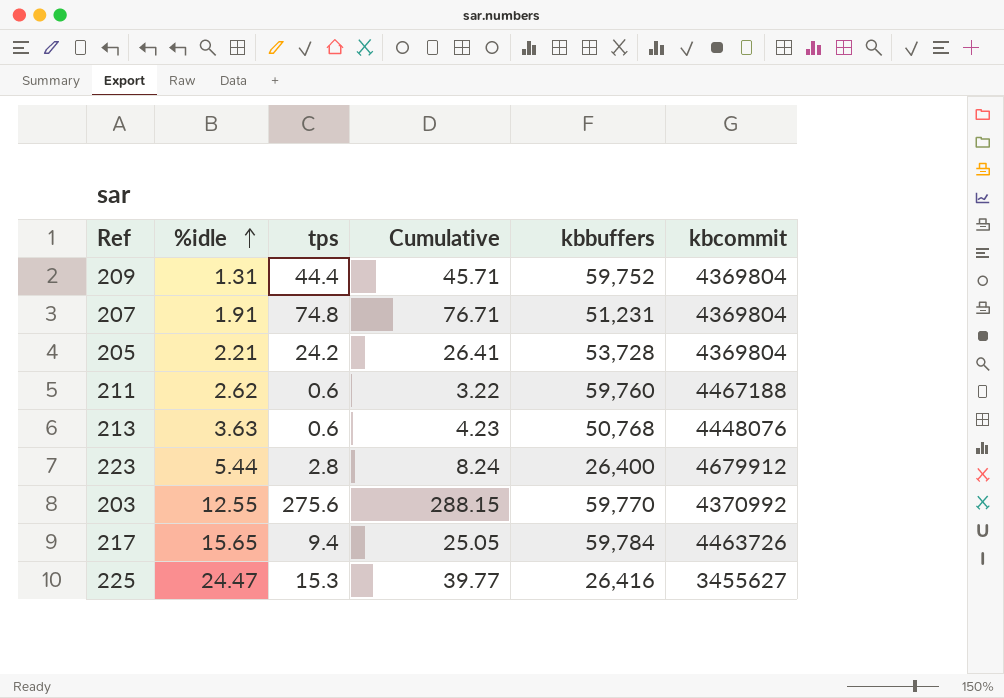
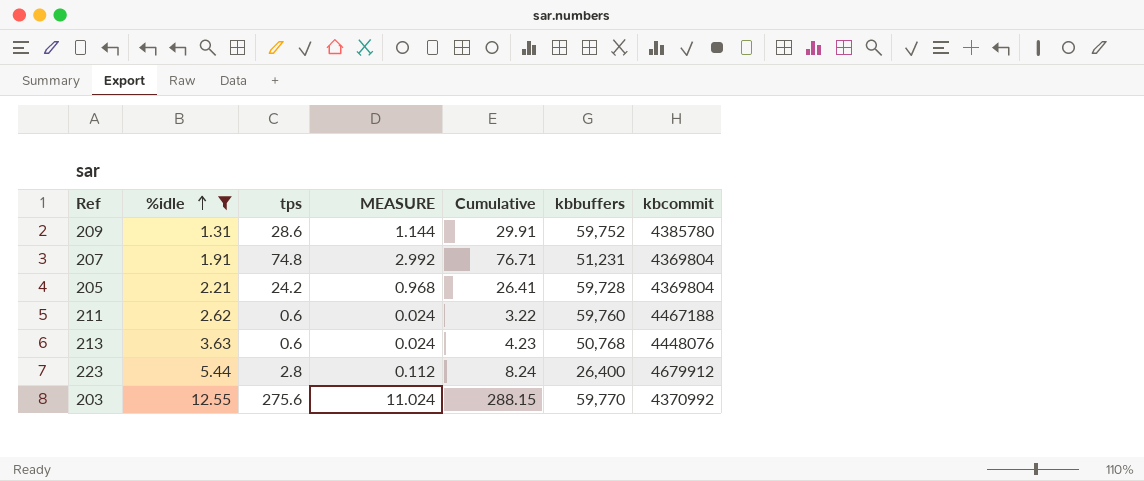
filter: none -> %idle <= 12.55
column MEASURE | formula: none -> [tps] * 0.04
209 | tps: 44.4 -> 28.6
209 | Cumulative: 45.71 -> 29.91
209 | kbcommit: 4369804 -> 4385780
205 | kbbuffers: 53,728 -> 59,728

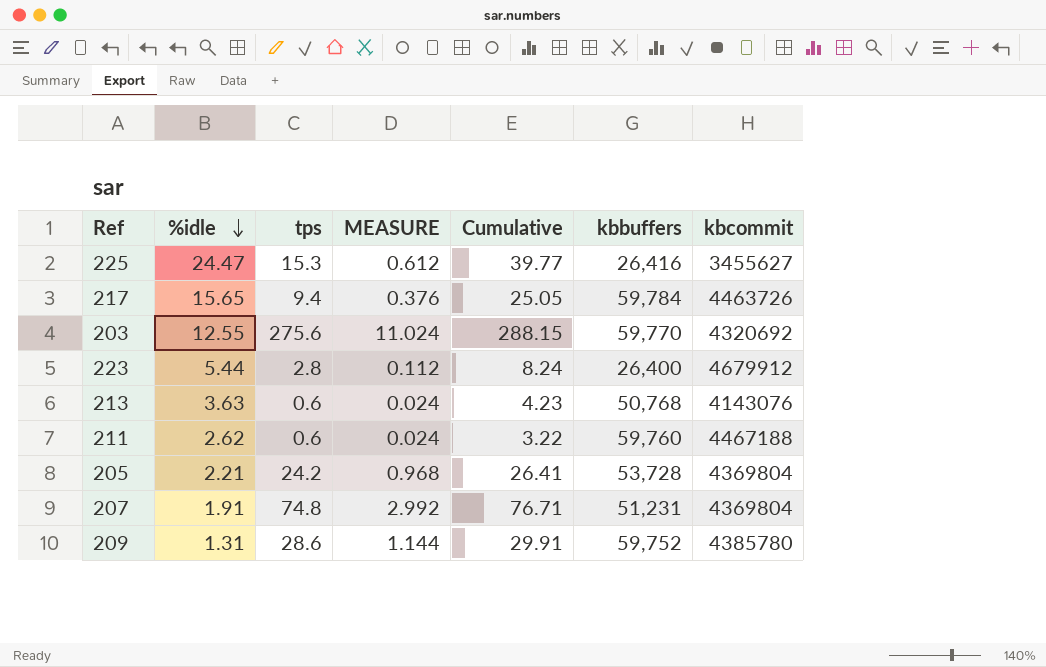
filter: %idle <= 12.55 -> none
row order: %idle ascending -> %idle descending
203 | kbcommit: 4370992 -> 4320692
213 | kbcommit: 4448076 -> 4143076
205 | kbbuffers: 59,728 -> 53,728

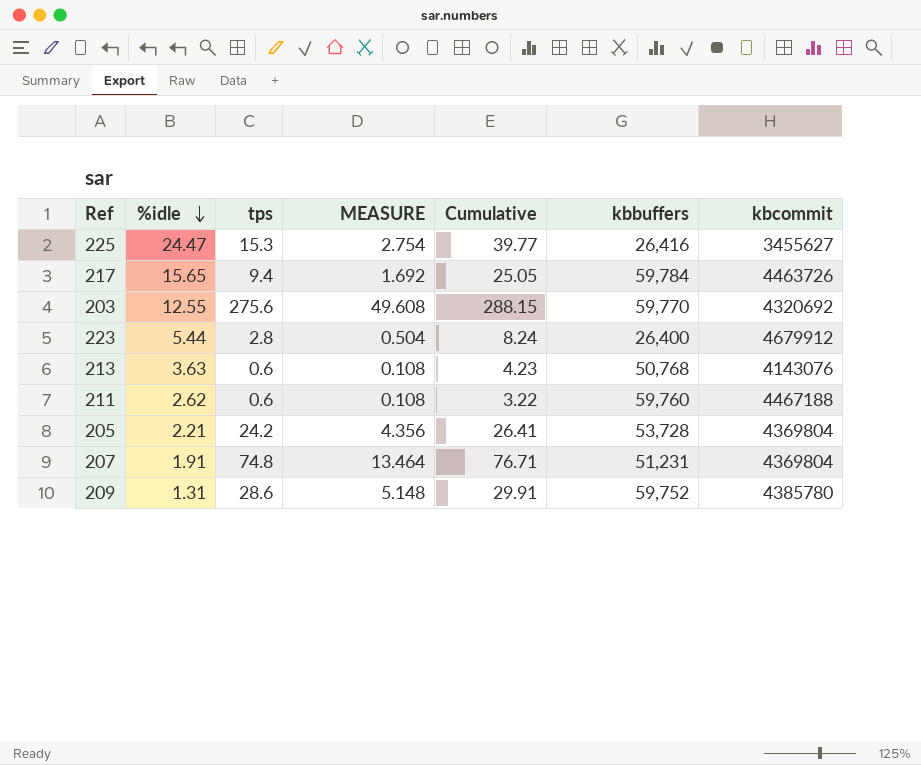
column MEASURE | formula: [tps] * 0.04 -> [tps] * 0.18

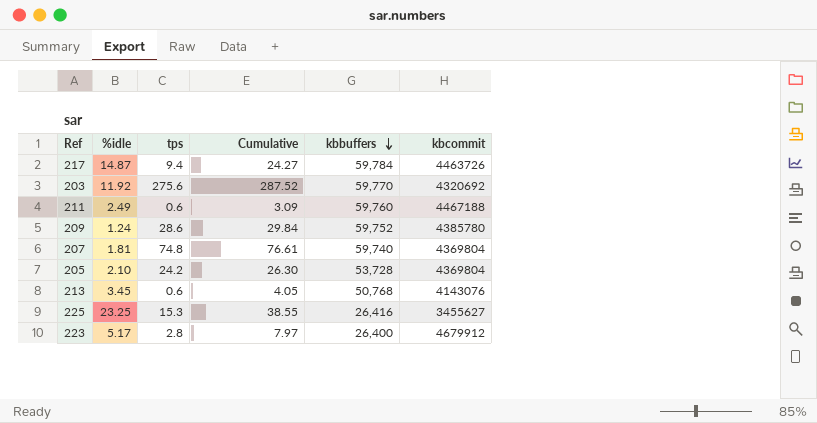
row order: %idle descending -> kbbuffers descending
column MEASURE | formula: [tps] * 0.18 -> none
217 | %idle: 15.65 -> 14.87
217 | Cumulative: 25.05 -> 24.27
203 | %idle: 12.55 -> 11.92
203 | Cumulative: 288.15 -> 287.52
211 | %idle: 2.62 -> 2.49
211 | Cumulative: 3.22 -> 3.09
209 | %idle: 1.31 -> 1.24
209 | Cumulative: 29.91 -> 29.84
207 | %idle: 1.91 -> 1.81
207 | Cumulative: 76.71 -> 76.61
207 | kbbuffers: 51,231 -> 59,740
205 | %idle: 2.21 -> 2.10
205 | Cumulative: 26.41 -> 26.30
213 | %idle: 3.63 -> 3.45
213 | Cumulative: 4.23 -> 4.05
225 | %idle: 24.47 -> 23.25
225 | Cumulative: 39.77 -> 38.55
223 | %idle: 5.44 -> 5.17
223 | Cumulative: 8.24 -> 7.97

